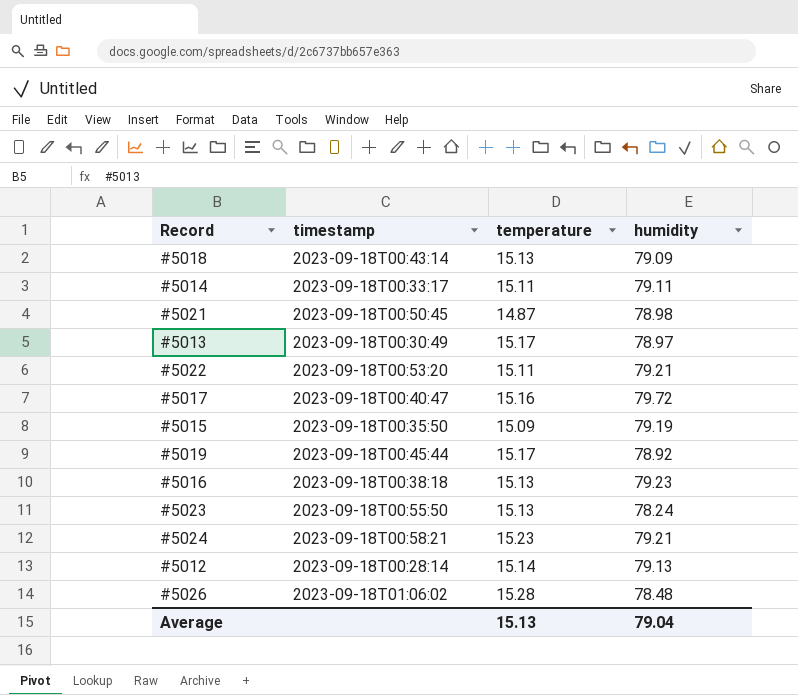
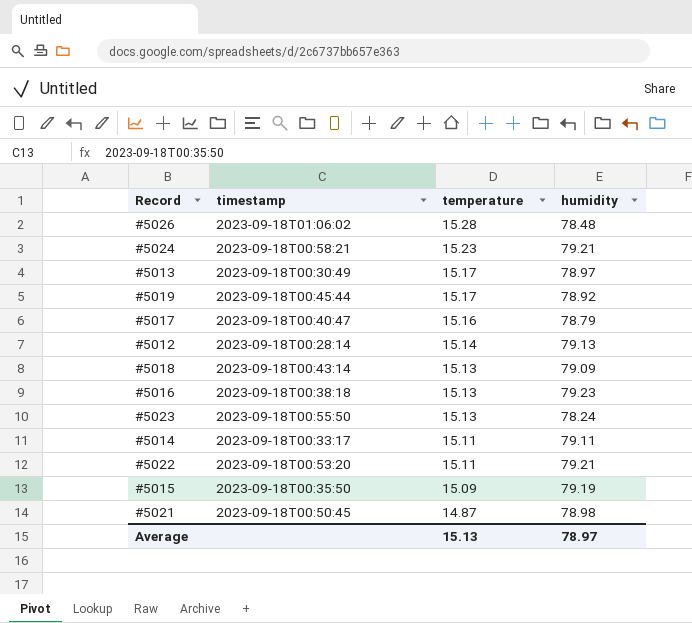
row order: none -> temperature descending
#5017 | humidity: 79.72 -> 78.79
Average | humidity: 79.04 -> 78.97

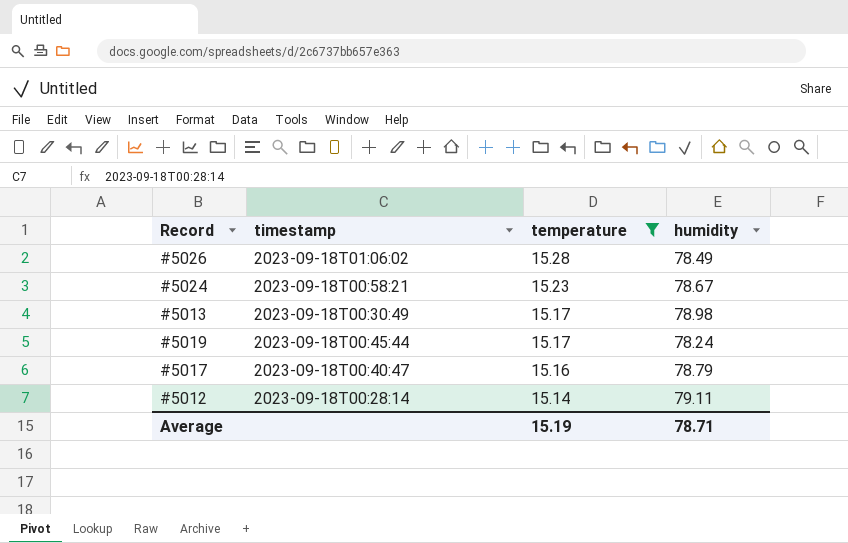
filter: none -> temperature >= 15.14
#5026 | humidity: 78.48 -> 78.49
#5024 | humidity: 79.21 -> 78.67
#5013 | humidity: 78.97 -> 78.98
#5019 | humidity: 78.92 -> 78.24
#5012 | humidity: 79.13 -> 79.11
Average | temperature: 15.13 -> 15.19
Average | humidity: 78.97 -> 78.71

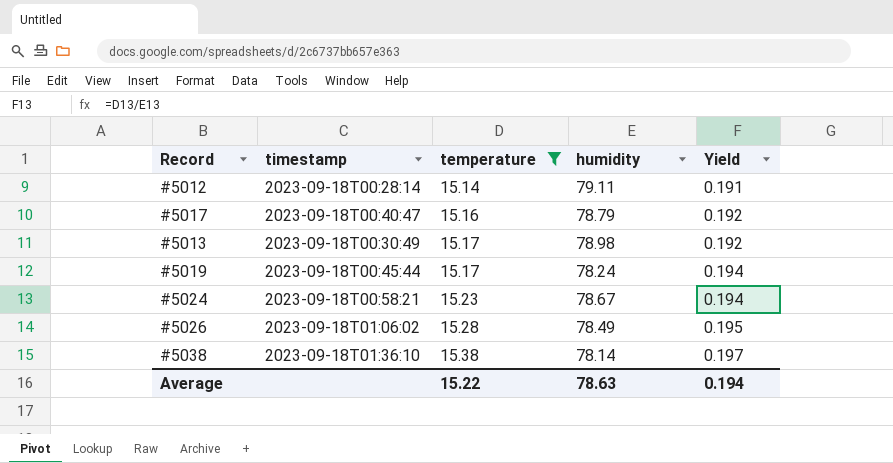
row order: temperature descending -> temperature ascending
column Yield | formula: none -> [temperature] / [humidity]
row #5038: none -> 2023-09-18T01:36:10 | 15.38 | 78.14 | 0.197
Average | temperature: 15.19 -> 15.22
Average | humidity: 78.71 -> 78.63

